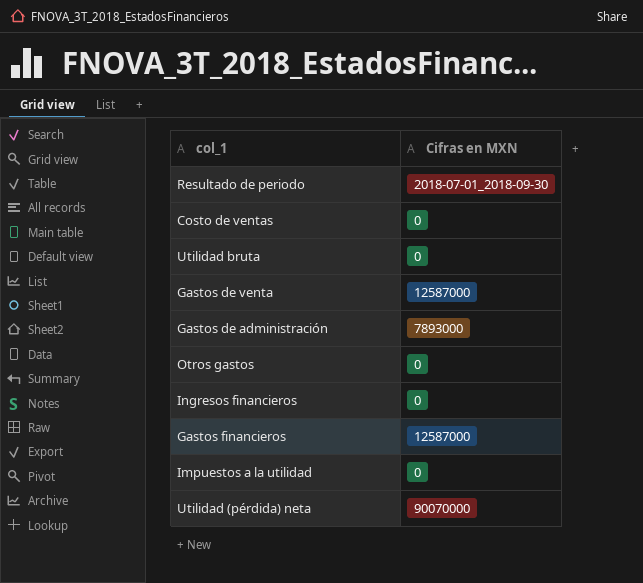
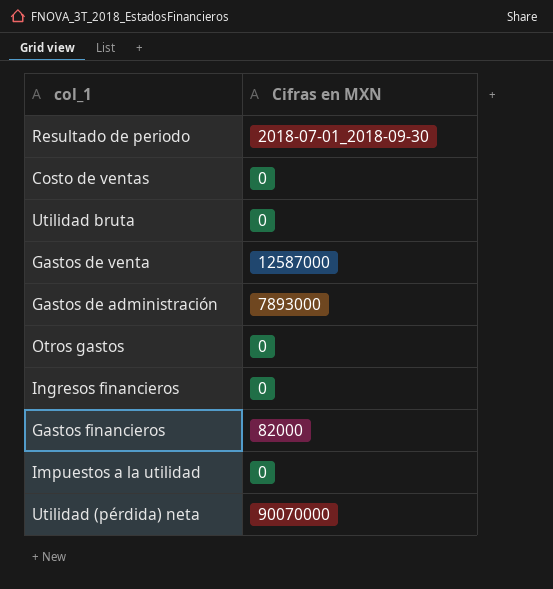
Gastos financieros | Cifras en MXN: 12587000 -> 82000

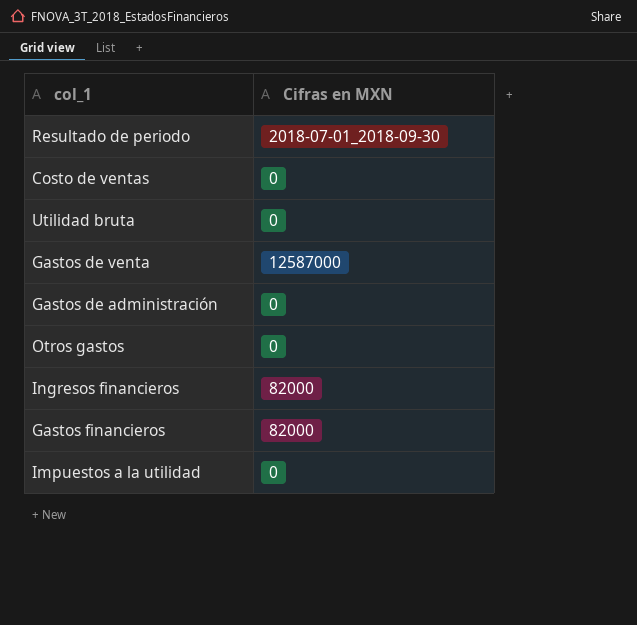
row Utilidad (pérdida) neta: 90070000 -> none
Gastos de administración | Cifras en MXN: 7893000 -> 0
Ingresos financieros | Cifras en MXN: 0 -> 82000

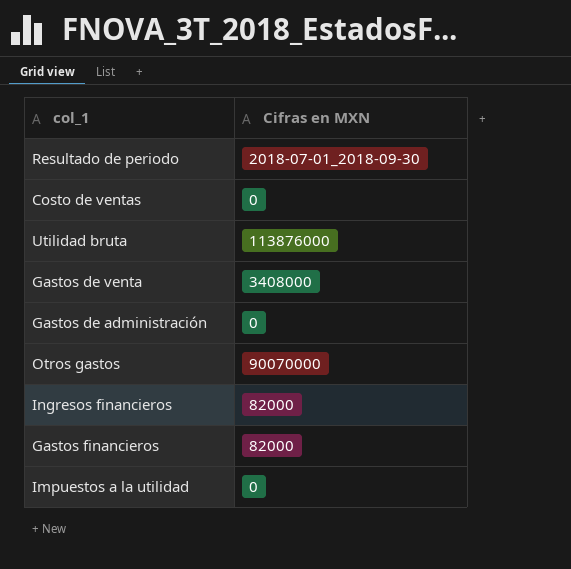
Utilidad bruta | Cifras en MXN: 0 -> 113876000
Gastos de venta | Cifras en MXN: 12587000 -> 3408000
Otros gastos | Cifras en MXN: 0 -> 90070000

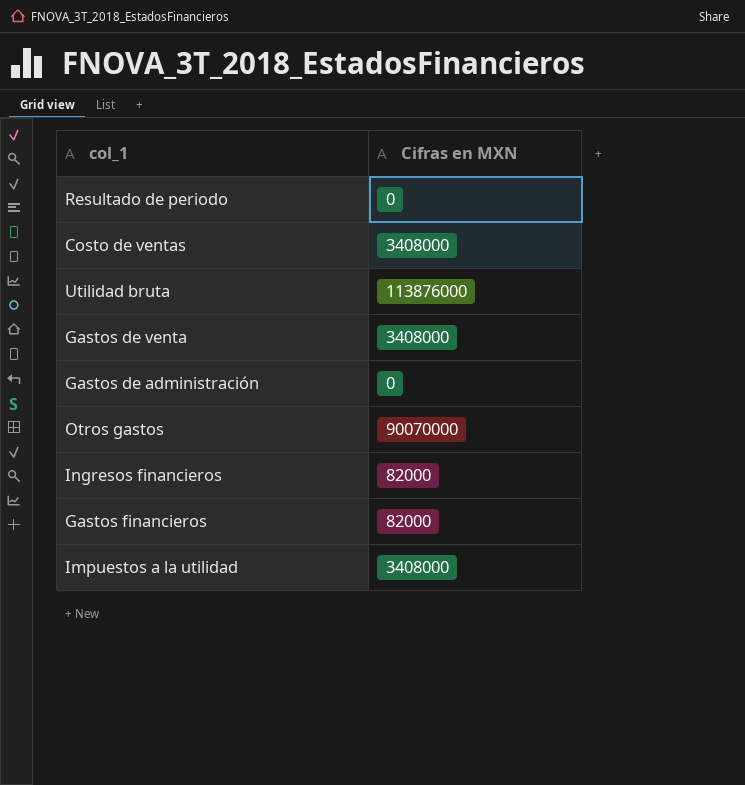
Resultado de periodo | Cifras en MXN: 2018-07-01_2018-09-30 -> 0
Costo de ventas | Cifras en MXN: 0 -> 3408000
Impuestos a la utilidad | Cifras en MXN: 0 -> 3408000

